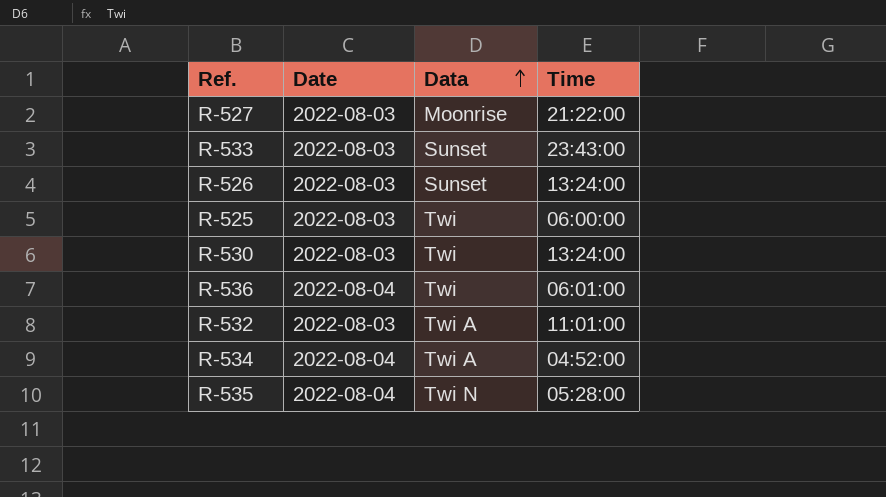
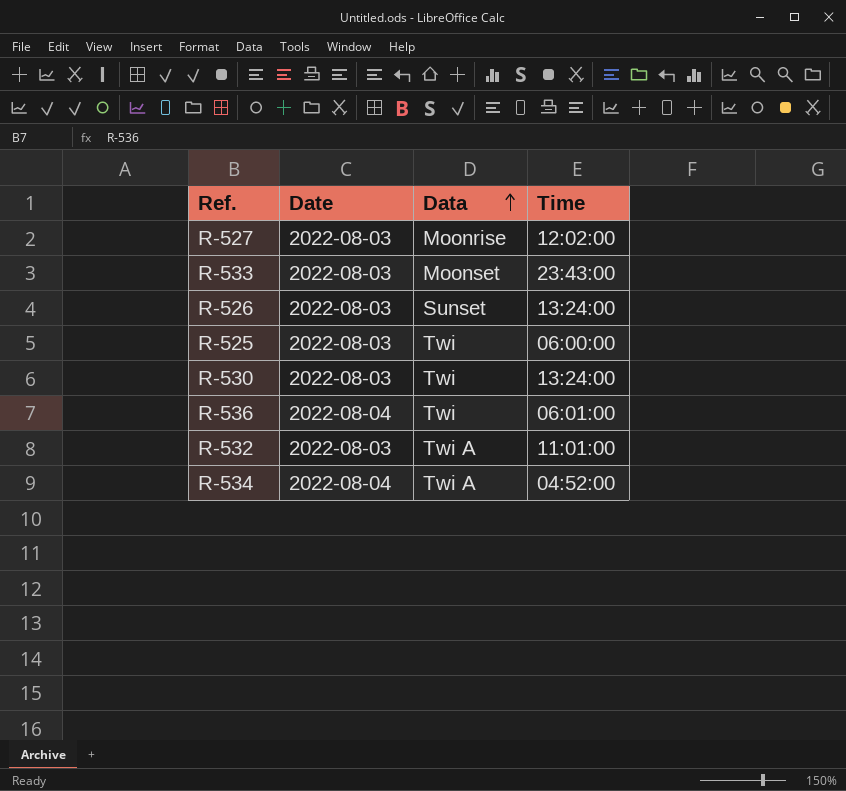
row R-535: 2022-08-04 | Twi N | 05:28:00 -> none
R-527 | Time: 21:22:00 -> 12:02:00
R-533 | Data: Sunset -> Moonset

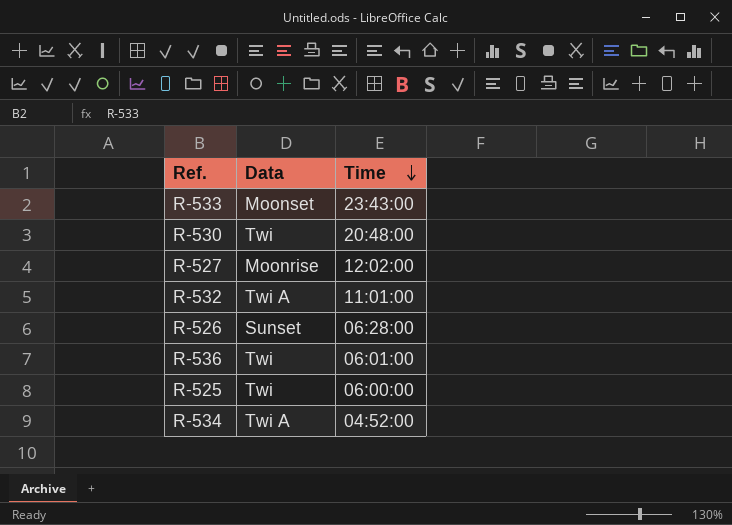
row order: Data ascending -> Time descending
column Date | position: 2 -> none
R-530 | Time: 13:24:00 -> 20:48:00
R-526 | Time: 13:24:00 -> 06:28:00

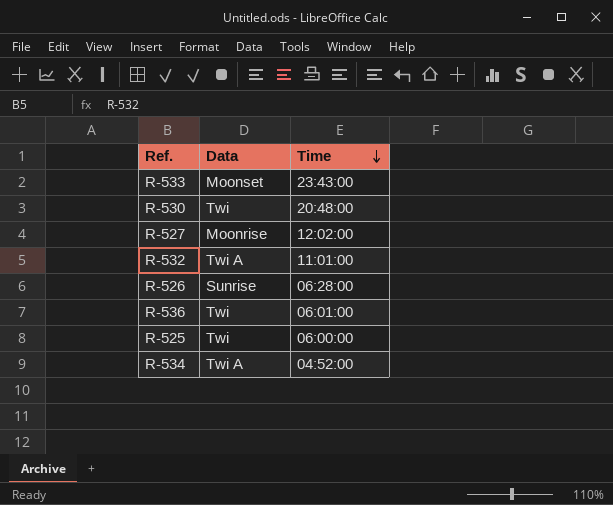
R-526 | Data: Sunset -> Sunrise

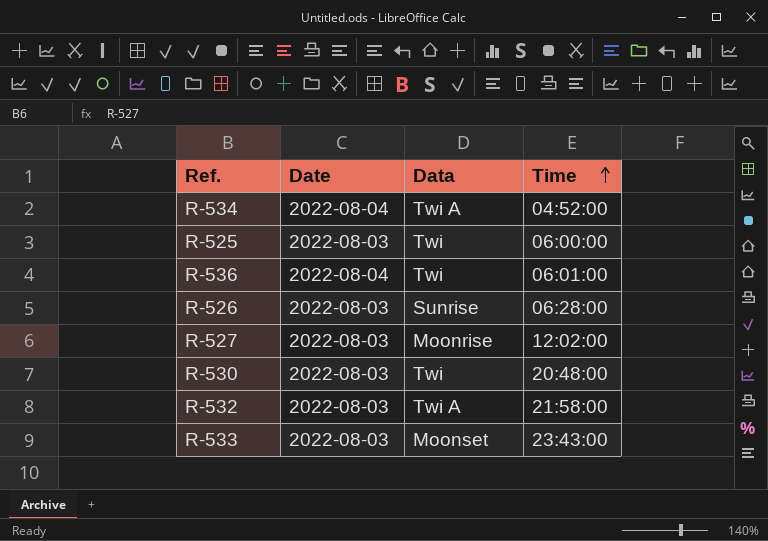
row order: Time descending -> Time ascending
column Date | position: none -> 2
R-532 | Time: 11:01:00 -> 21:58:00

